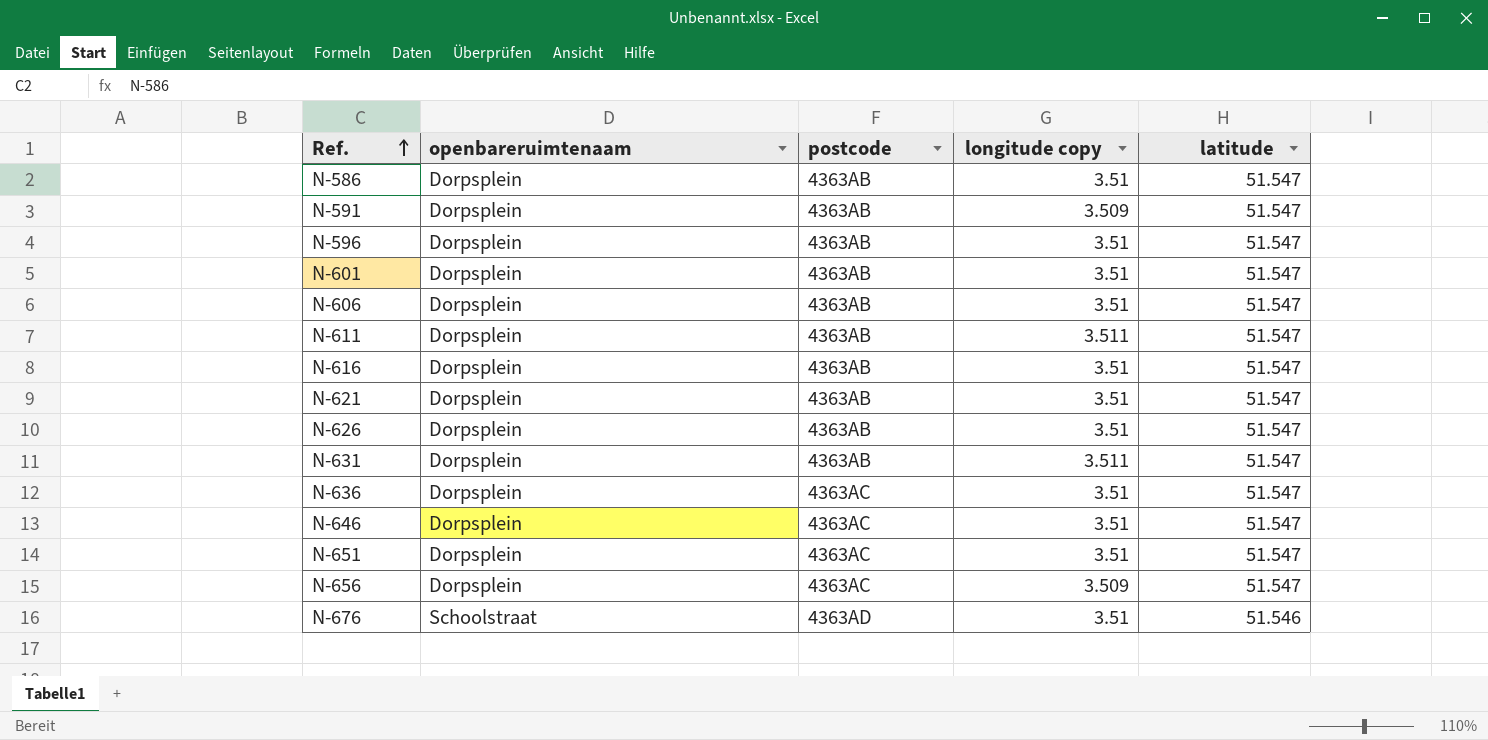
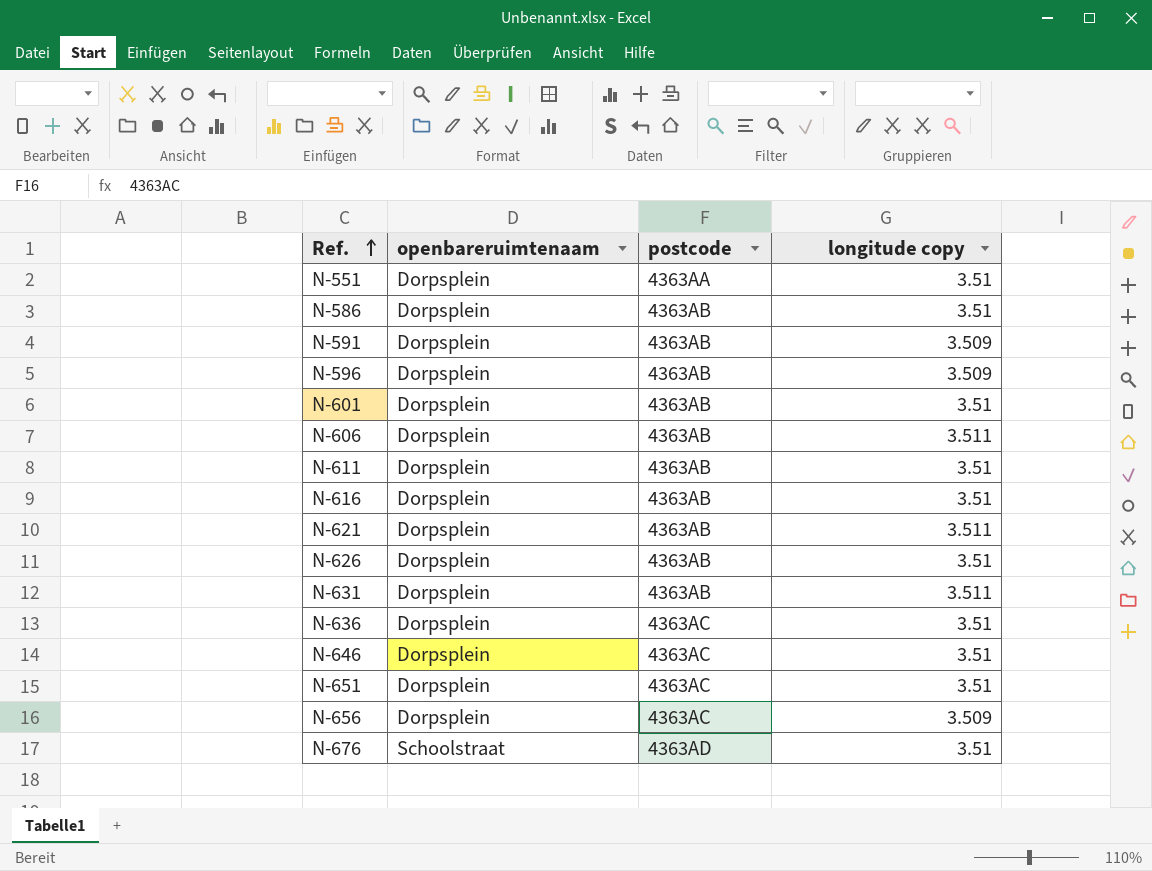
column latitude | position: 5 -> none
row N-551: none -> Dorpsplein | 4363AA | 3.51
N-596 | longitude copy: 3.51 -> 3.509
N-606 | longitude copy: 3.51 -> 3.511
N-611 | longitude copy: 3.511 -> 3.51
N-621 | longitude copy: 3.51 -> 3.511

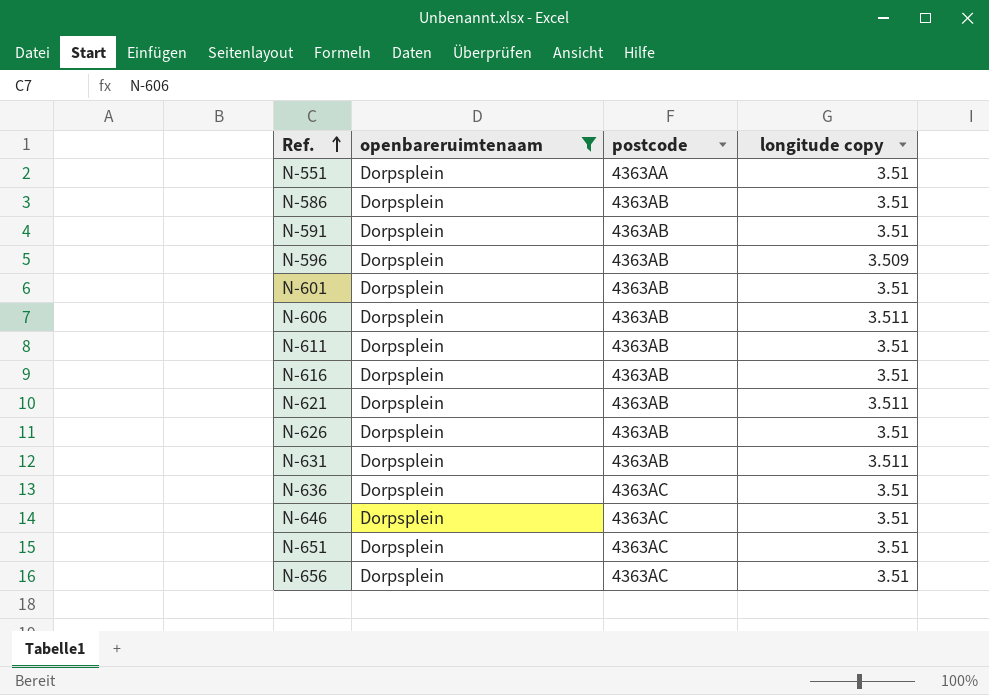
filter: none -> openbareruimtenaam = Dorpsplein
N-591 | longitude copy: 3.509 -> 3.51
N-656 | longitude copy: 3.509 -> 3.51

